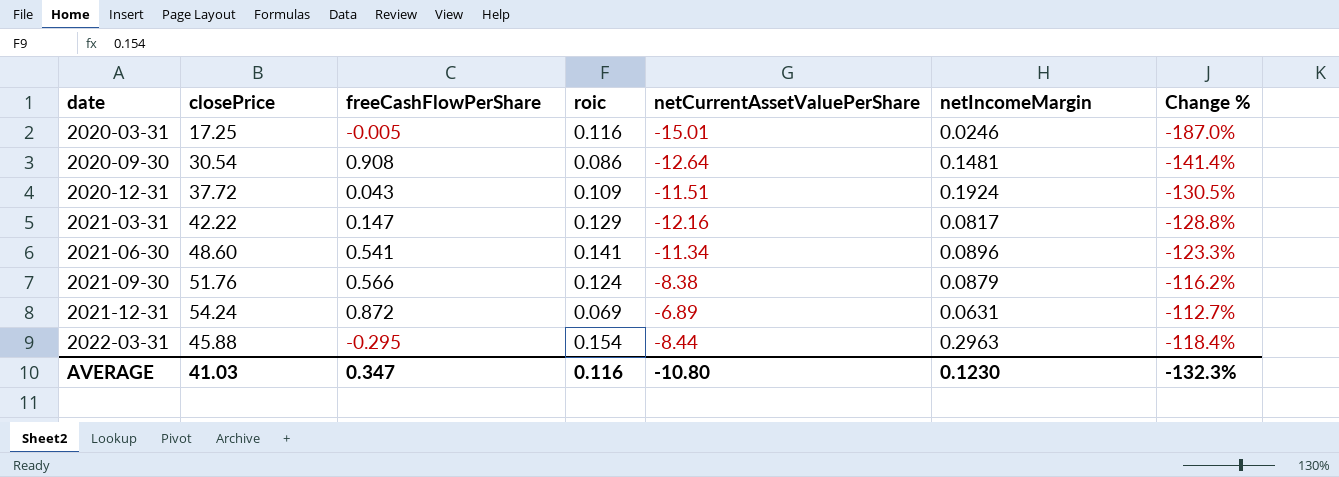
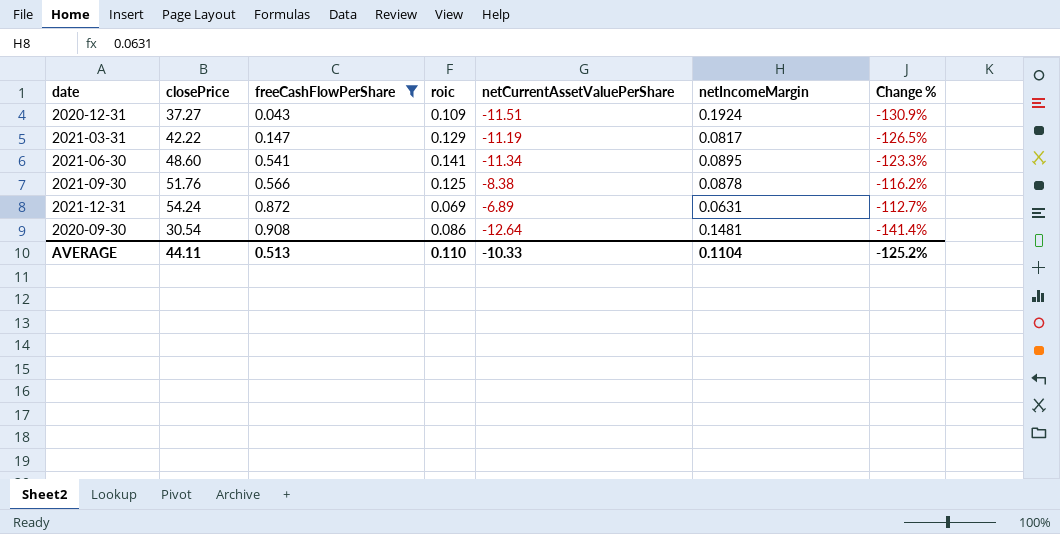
filter: none -> freeCashFlowPerShare >= 0.043
row order: date ascending -> freeCashFlowPerShare ascending
2020-12-31 | closePrice: 37.72 -> 37.27
2020-12-31 | Change %: -130.5% -> -130.9%
2021-03-31 | netCurrentAssetValuePerShare: -12.16 -> -11.19
2021-03-31 | Change %: -128.8% -> -126.5%
2021-06-30 | netIncomeMargin: 0.0896 -> 0.0895
2021-09-30 | roic: 0.124 -> 0.125
2021-09-30 | netIncomeMargin: 0.0879 -> 0.0878
AVERAGE | closePrice: 41.03 -> 44.11
AVERAGE | freeCashFlowPerShare: 0.347 -> 0.513
AVERAGE | roic: 0.116 -> 0.110
AVERAGE | netCurrentAssetValuePerShare: -10.80 -> -10.33
AVERAGE | netIncomeMargin: 0.1230 -> 0.1104
AVERAGE | Change %: -132.3% -> -125.2%

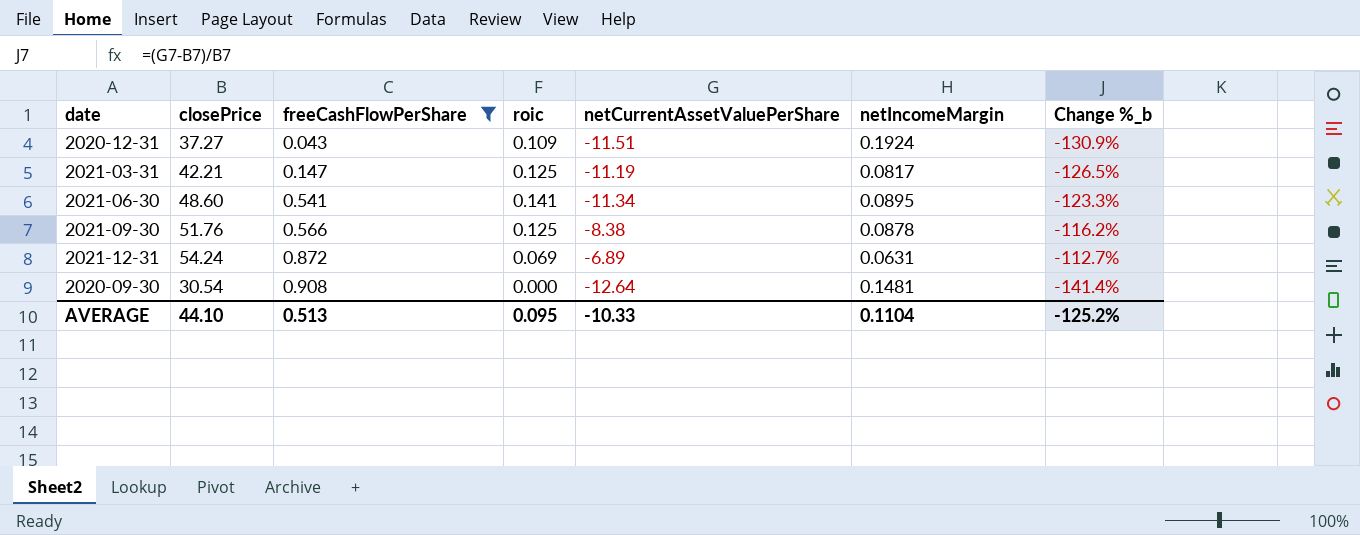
column name: Change % -> Change %_b
2021-03-31 | closePrice: 42.22 -> 42.21
2021-03-31 | roic: 0.129 -> 0.125
2020-09-30 | roic: 0.086 -> 0.000
AVERAGE | closePrice: 44.11 -> 44.10
AVERAGE | roic: 0.110 -> 0.095

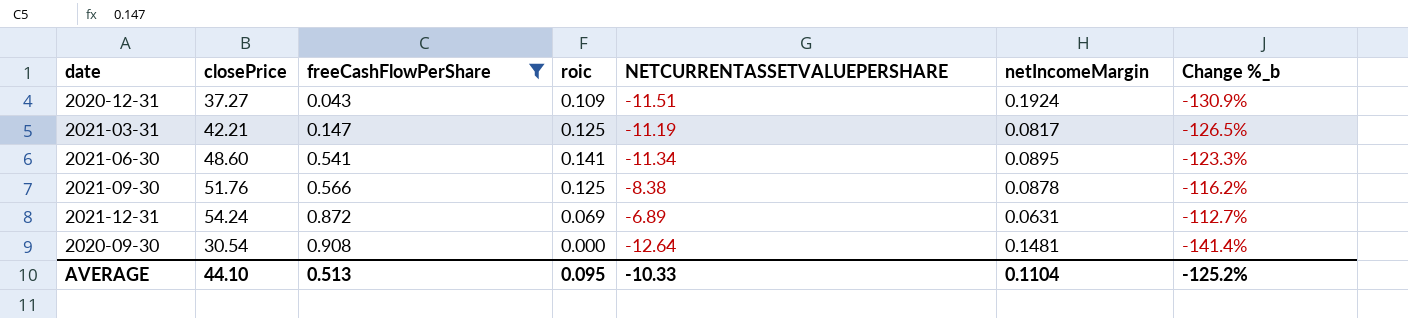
column name: netCurrentAssetValuePerShare -> NETCURRENTASSETVALUEPERSHARE

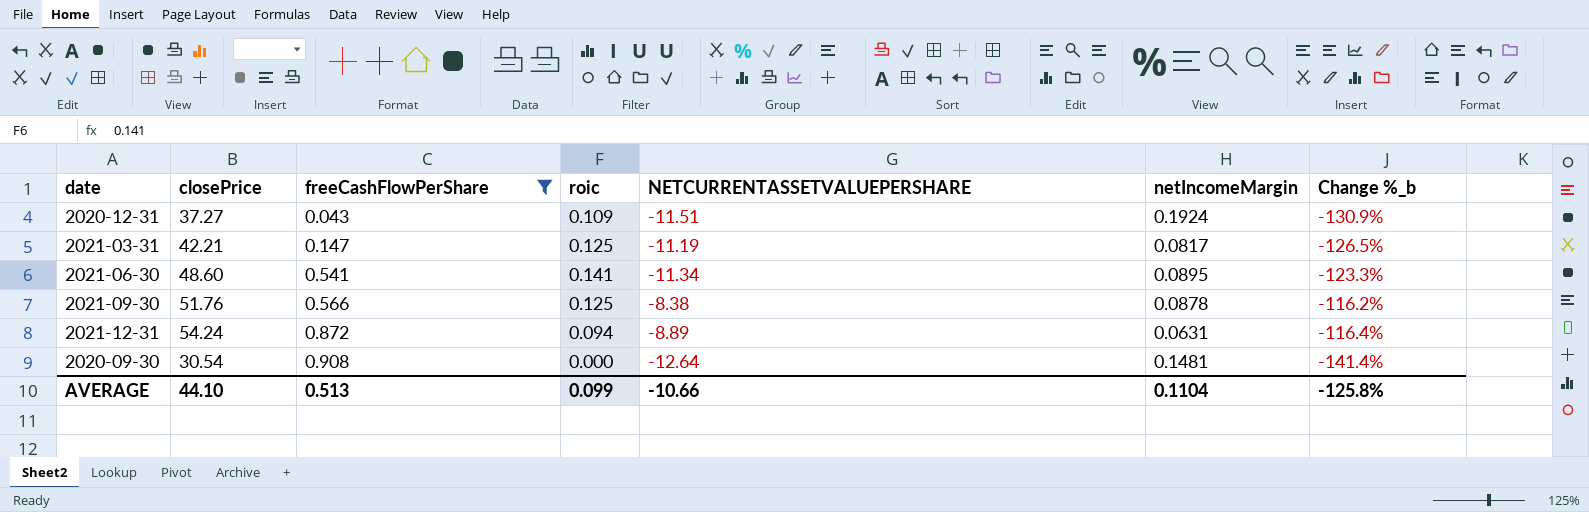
2021-12-31 | roic: 0.069 -> 0.094
2021-12-31 | NETCURRENTASSETVALUEPERSHARE: -6.89 -> -8.89
2021-12-31 | Change %_b: -112.7% -> -116.4%
AVERAGE | roic: 0.095 -> 0.099
AVERAGE | NETCURRENTASSETVALUEPERSHARE: -10.33 -> -10.66
AVERAGE | Change %_b: -125.2% -> -125.8%

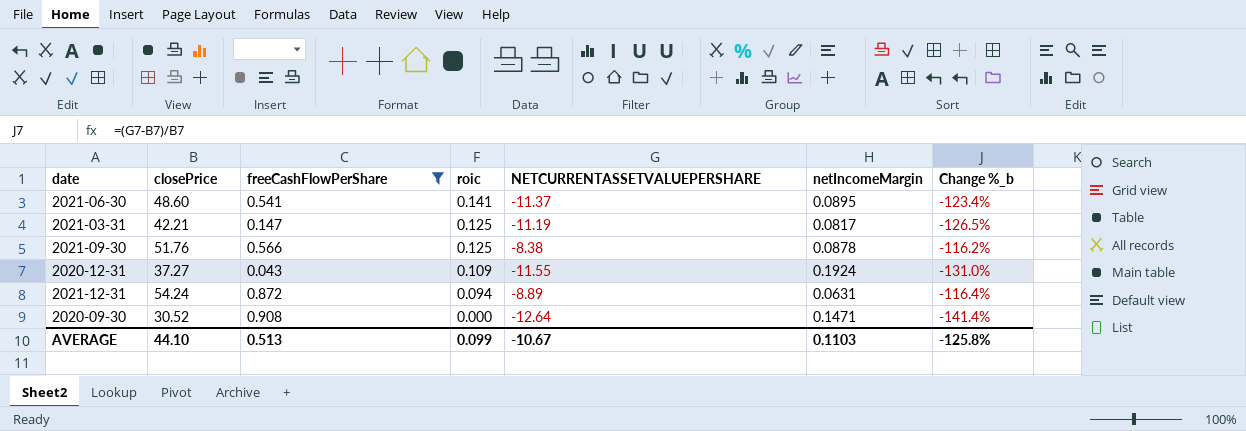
row order: freeCashFlowPerShare ascending -> roic descending
2021-06-30 | NETCURRENTASSETVALUEPERSHARE: -11.34 -> -11.37
2021-06-30 | Change %_b: -123.3% -> -123.4%
2020-12-31 | NETCURRENTASSETVALUEPERSHARE: -11.51 -> -11.55
2020-12-31 | Change %_b: -130.9% -> -131.0%
2020-09-30 | closePrice: 30.54 -> 30.52
2020-09-30 | netIncomeMargin: 0.1481 -> 0.1471
AVERAGE | NETCURRENTASSETVALUEPERSHARE: -10.66 -> -10.67
AVERAGE | netIncomeMargin: 0.1104 -> 0.1103

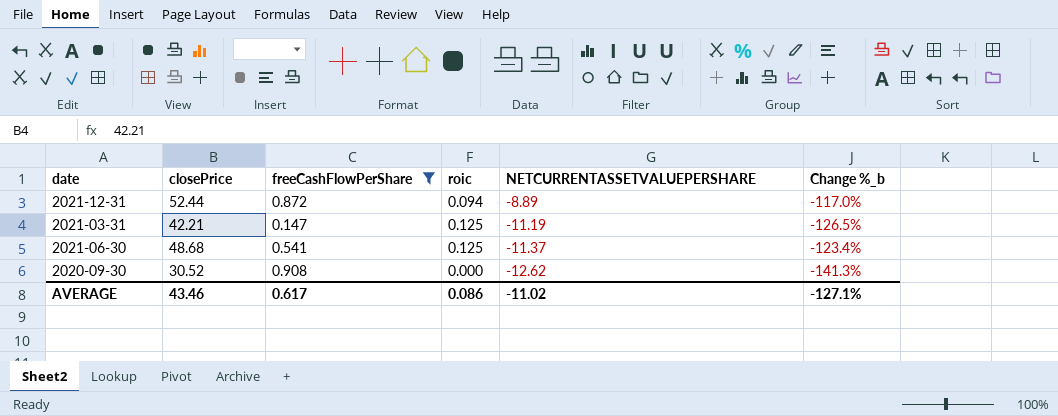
row order: roic descending -> NETCURRENTASSETVALUEPERSHARE descending
column netIncomeMargin | position: 6 -> none
row 2021-09-30: 51.76 | 0.566 | 0.125 | -8.38 | 0.0878 | -116.2% -> none
row 2020-12-31: 37.27 | 0.043 | 0.109 | -11.55 | 0.1924 | -131.0% -> none
2021-12-31 | closePrice: 54.24 -> 52.44
2021-12-31 | Change %_b: -116.4% -> -117.0%
2021-06-30 | closePrice: 48.60 -> 48.68
2021-06-30 | roic: 0.141 -> 0.125
2020-09-30 | NETCURRENTASSETVALUEPERSHARE: -12.64 -> -12.62
2020-09-30 | Change %_b: -141.4% -> -141.3%
AVERAGE | closePrice: 44.10 -> 43.46
AVERAGE | freeCashFlowPerShare: 0.513 -> 0.617
AVERAGE | roic: 0.099 -> 0.086
AVERAGE | NETCURRENTASSETVALUEPERSHARE: -10.67 -> -11.02
AVERAGE | Change %_b: -125.8% -> -127.1%

